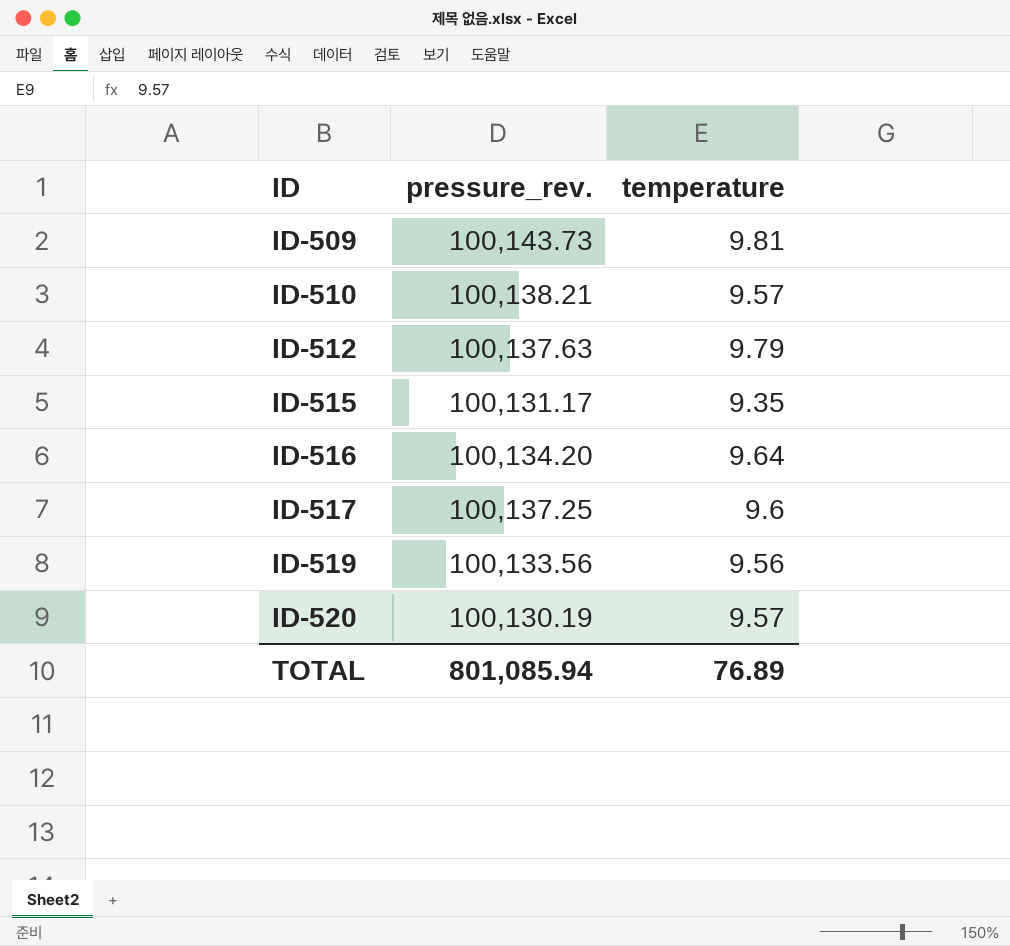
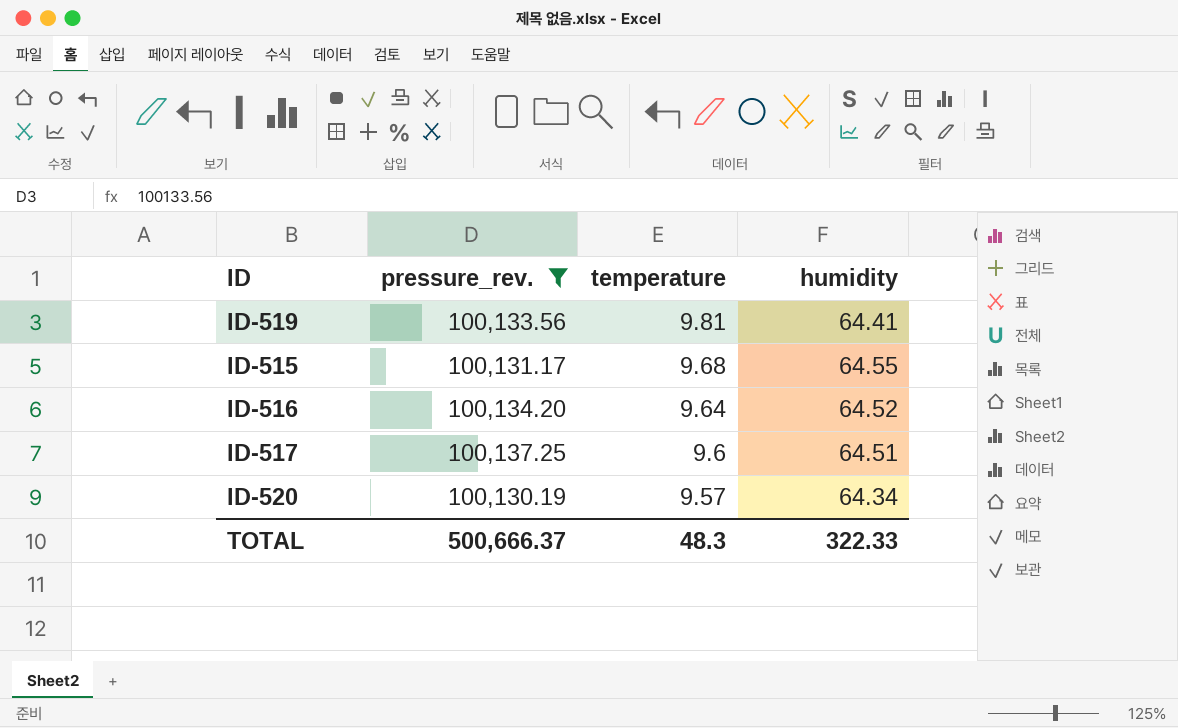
filter: none -> pressure_rev. <= 100,137.25
row order: ID ascending -> temperature descending
column humidity | position: none -> 4
ID-519 | temperature: 9.56 -> 9.81
ID-515 | temperature: 9.35 -> 9.68
TOTAL | pressure_rev.: 801,085.94 -> 500,666.37
TOTAL | temperature: 76.89 -> 48.3

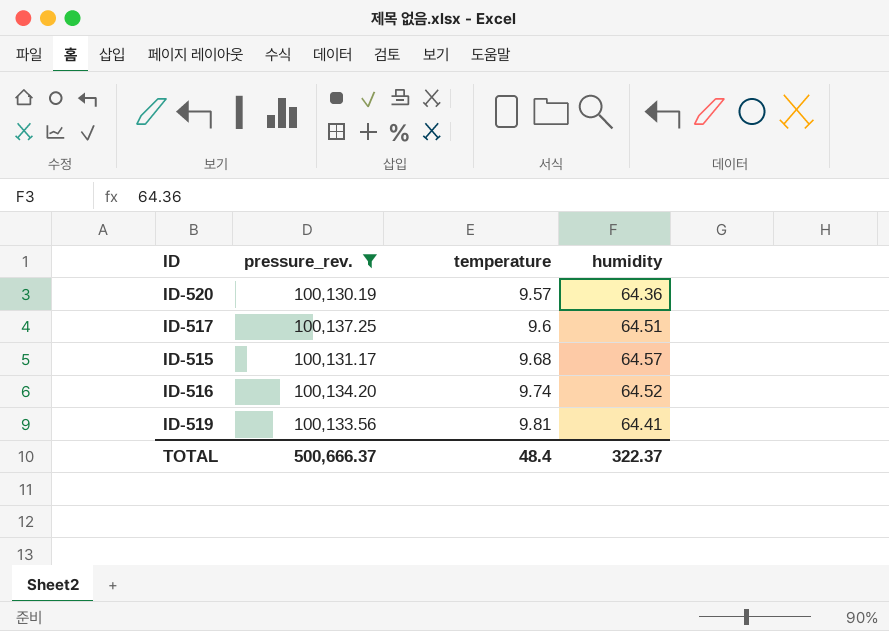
row order: temperature descending -> temperature ascending
ID-520 | humidity: 64.34 -> 64.36
ID-515 | humidity: 64.55 -> 64.57
ID-516 | temperature: 9.64 -> 9.74
TOTAL | temperature: 48.3 -> 48.4
TOTAL | humidity: 322.33 -> 322.37

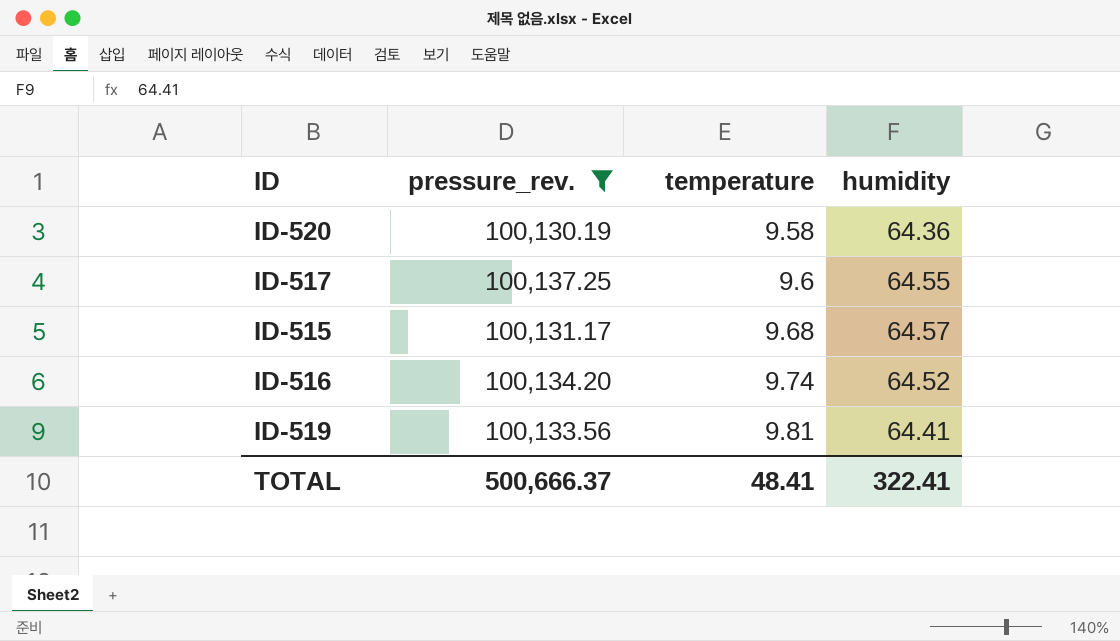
ID-520 | temperature: 9.57 -> 9.58
ID-517 | humidity: 64.51 -> 64.55
TOTAL | temperature: 48.4 -> 48.41
TOTAL | humidity: 322.37 -> 322.41

